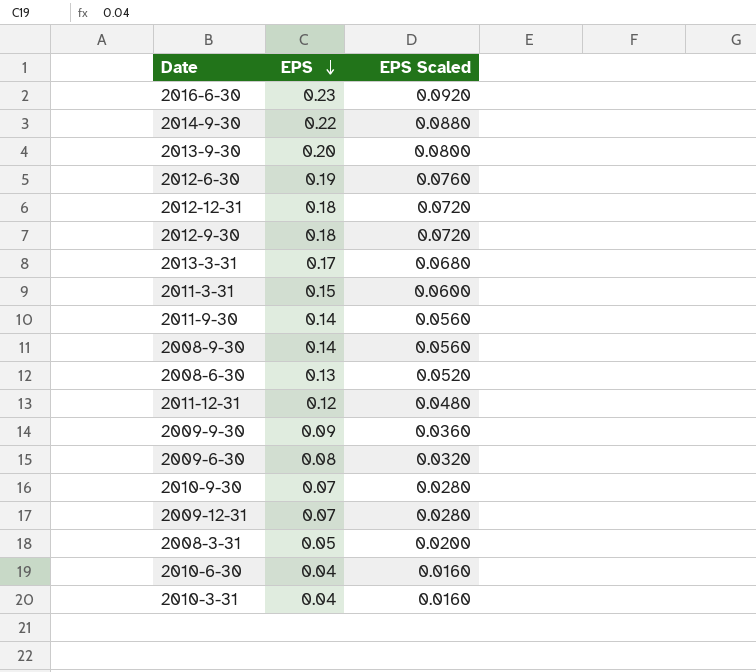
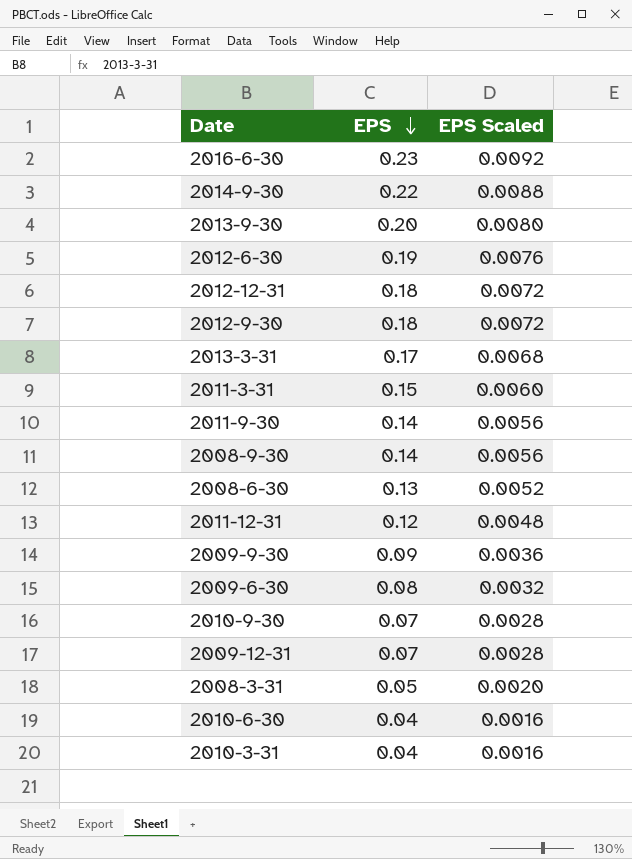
column EPS Scaled | formula: [EPS] * 0.4 -> [EPS] * 0.04

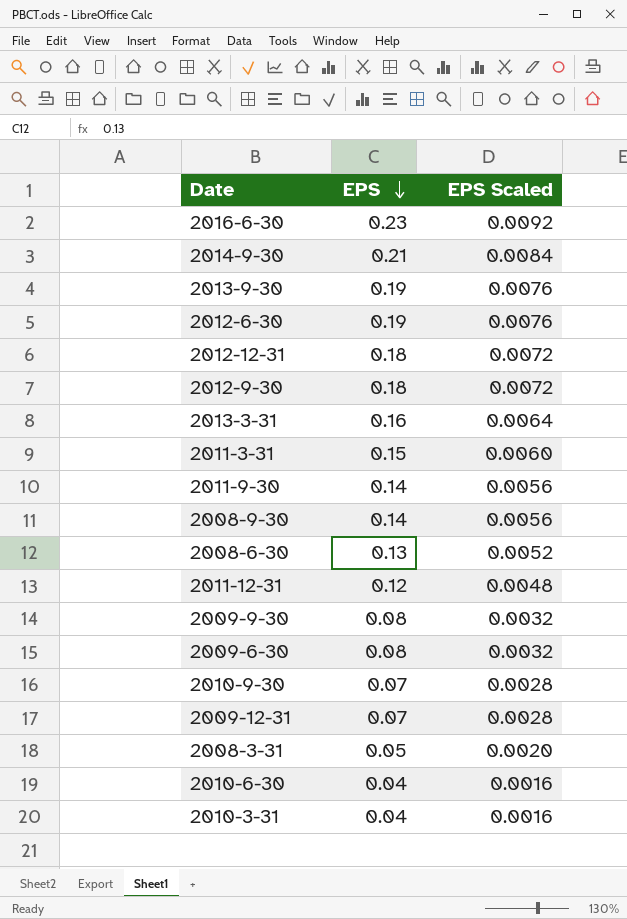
2014-9-30 | EPS: 0.22 -> 0.21
2014-9-30 | EPS Scaled: 0.0088 -> 0.0084
2013-9-30 | EPS: 0.20 -> 0.19
2013-9-30 | EPS Scaled: 0.0080 -> 0.0076
2013-3-31 | EPS: 0.17 -> 0.16
2013-3-31 | EPS Scaled: 0.0068 -> 0.0064
2009-9-30 | EPS: 0.09 -> 0.08
2009-9-30 | EPS Scaled: 0.0036 -> 0.0032

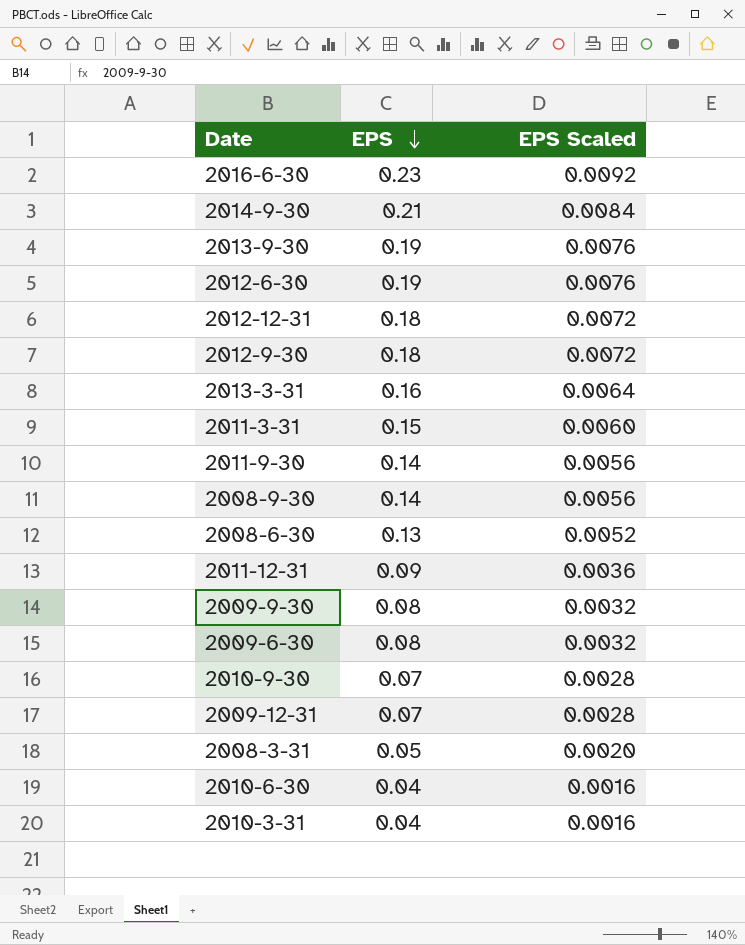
2011-12-31 | EPS: 0.12 -> 0.09
2011-12-31 | EPS Scaled: 0.0048 -> 0.0036

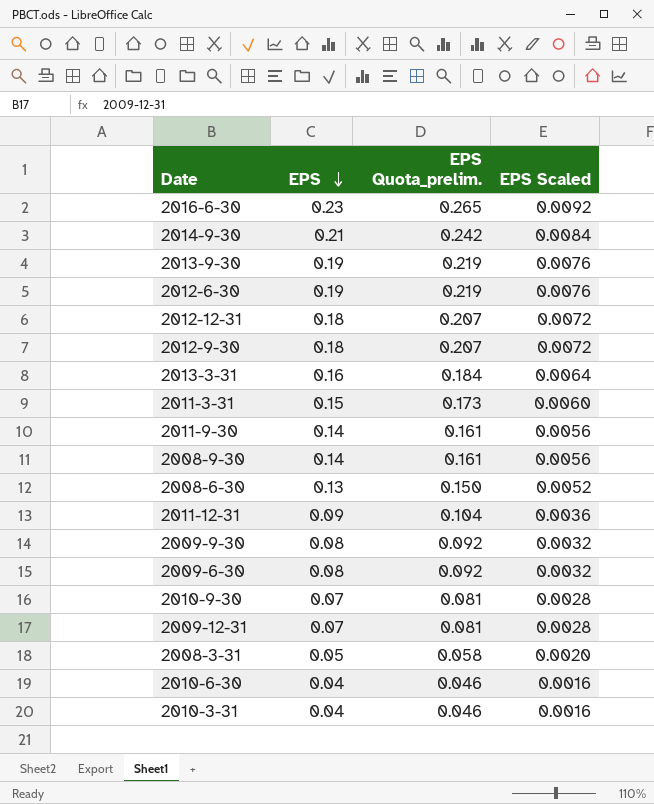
column EPS Quota_prelim. | formula: none -> [EPS] * 1.15

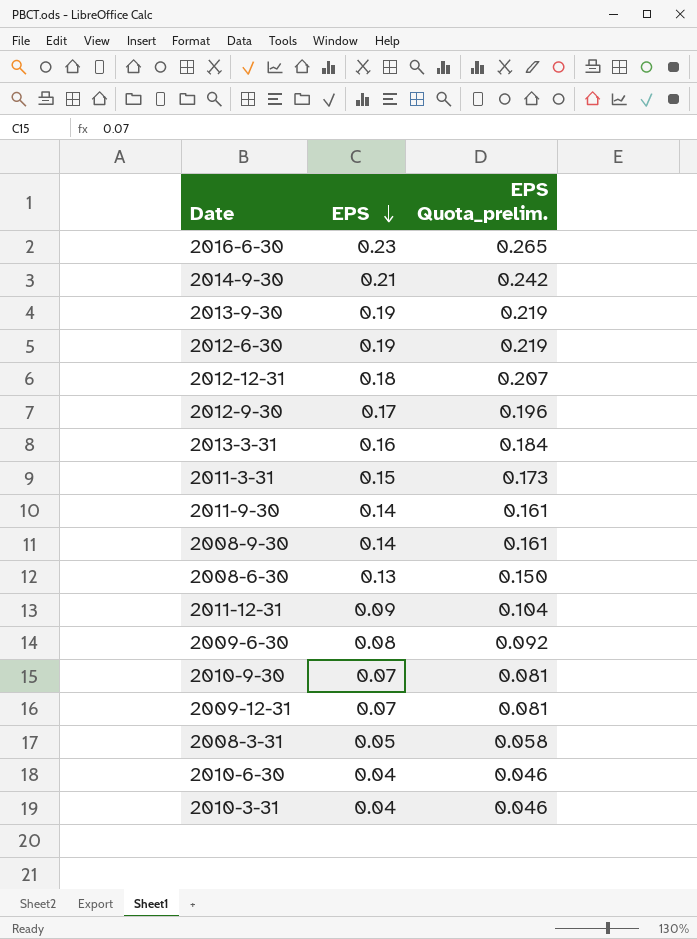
column EPS Scaled | formula: [EPS] * 0.04 -> none
row 2009-9-30: 0.08 | 0.092 | 0.0032 -> none
2012-9-30 | EPS: 0.18 -> 0.17
2012-9-30 | EPS Quota_prelim.: 0.207 -> 0.196

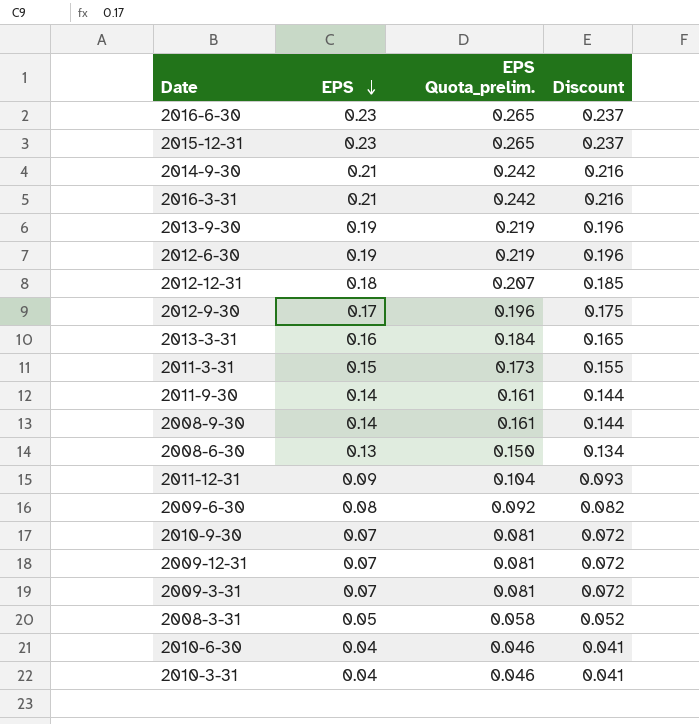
column Discount | formula: none -> [EPS] * 1.03
row 2015-12-31: none -> 0.23 | 0.265 | 0.237
row 2016-3-31: none -> 0.21 | 0.242 | 0.216
row 2009-3-31: none -> 0.07 | 0.081 | 0.072

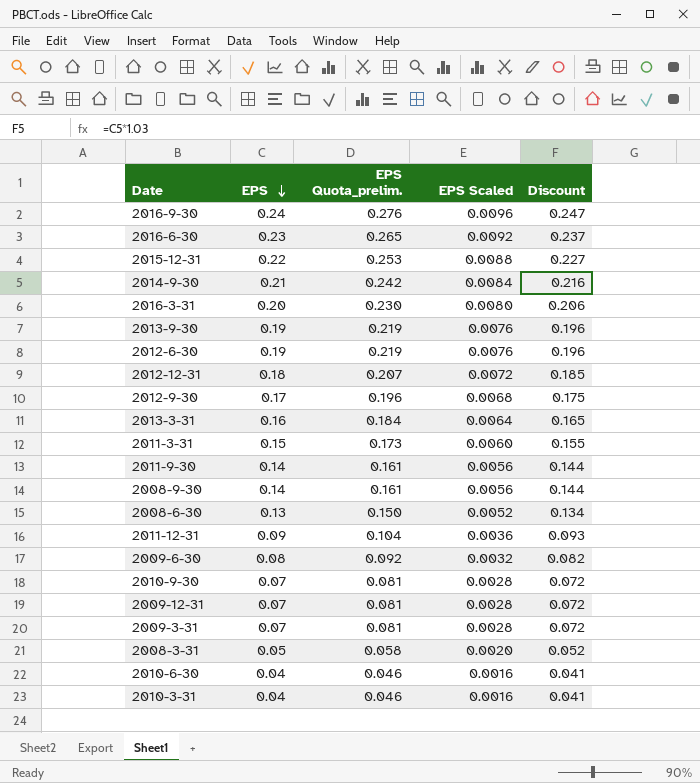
column EPS Scaled | formula: none -> [EPS] * 0.04
row 2016-9-30: none -> 0.24 | 0.276 | 0.0096 | 0.247
2015-12-31 | EPS: 0.23 -> 0.22
2015-12-31 | EPS Quota_prelim.: 0.265 -> 0.253
2015-12-31 | Discount: 0.237 -> 0.227
2016-3-31 | EPS: 0.21 -> 0.20
2016-3-31 | EPS Quota_prelim.: 0.242 -> 0.230
2016-3-31 | Discount: 0.216 -> 0.206

